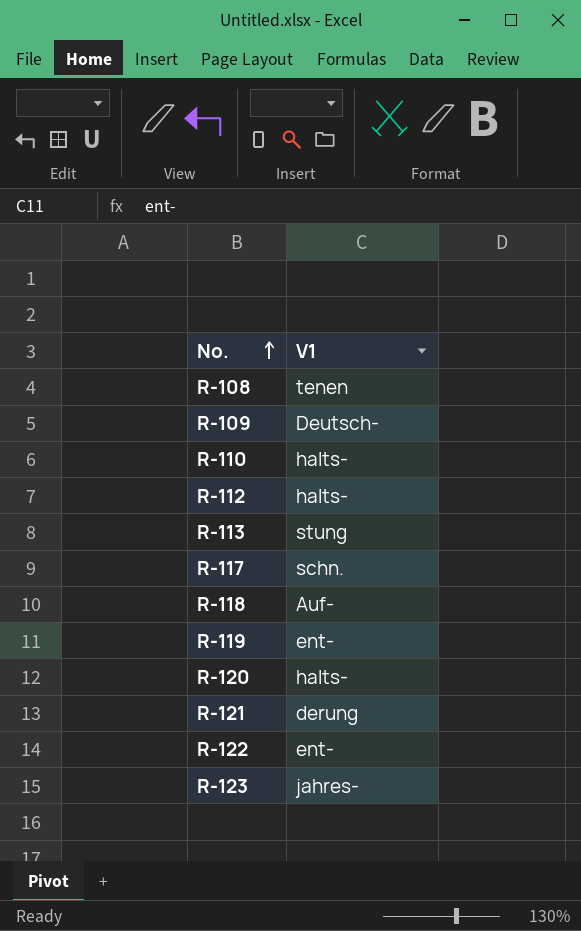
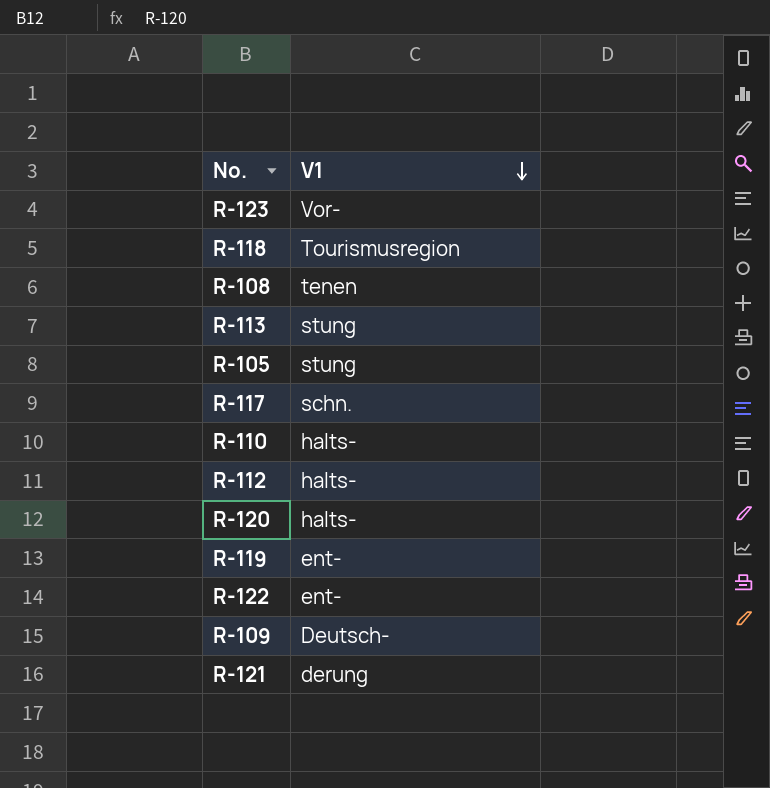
row order: No. ascending -> V1 descending
R-123 | V1: jahres- -> Vor-
R-118 | V1: Auf- -> Tourismusregion
row R-105: none -> stung

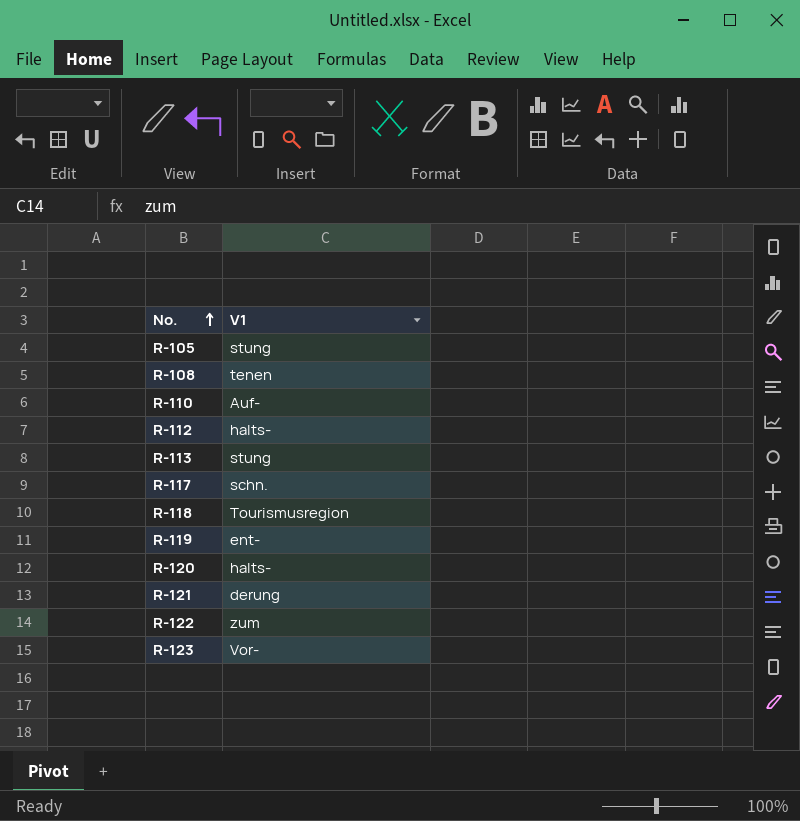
row order: V1 descending -> No. ascending
row R-109: Deutsch- -> none
R-110 | V1: halts- -> Auf-
R-122 | V1: ent- -> zum

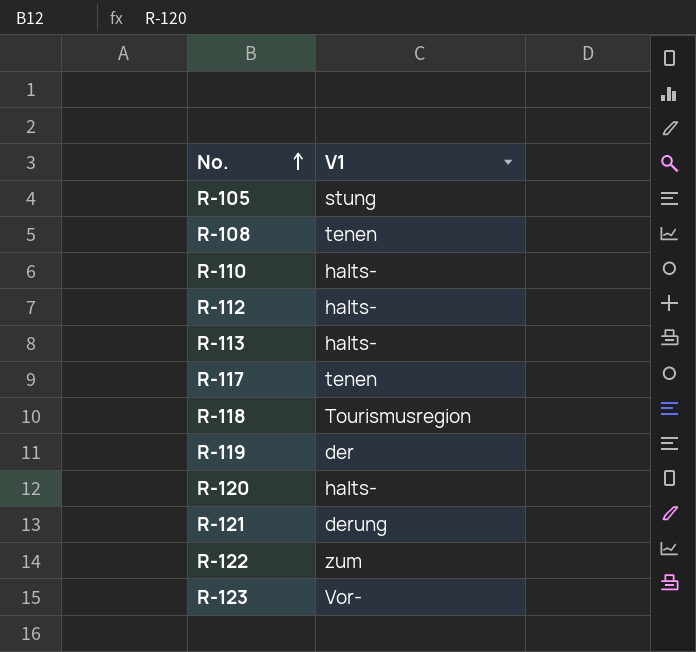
R-110 | V1: Auf- -> halts-
R-113 | V1: stung -> halts-
R-117 | V1: schn. -> tenen
R-119 | V1: ent- -> der

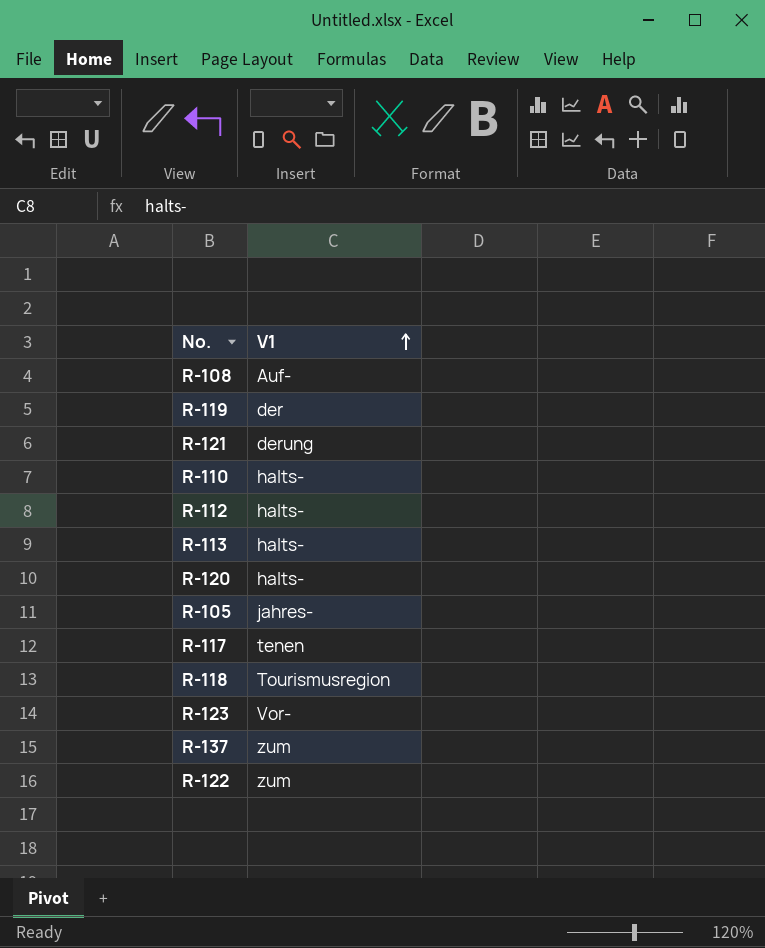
row order: No. ascending -> V1 ascending
R-108 | V1: tenen -> Auf-
R-105 | V1: stung -> jahres-
row R-137: none -> zum

